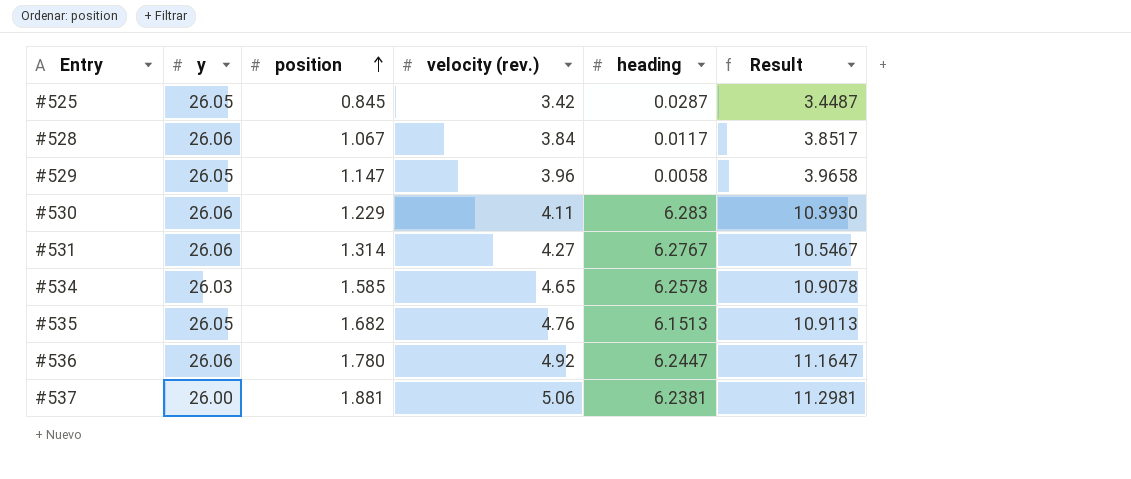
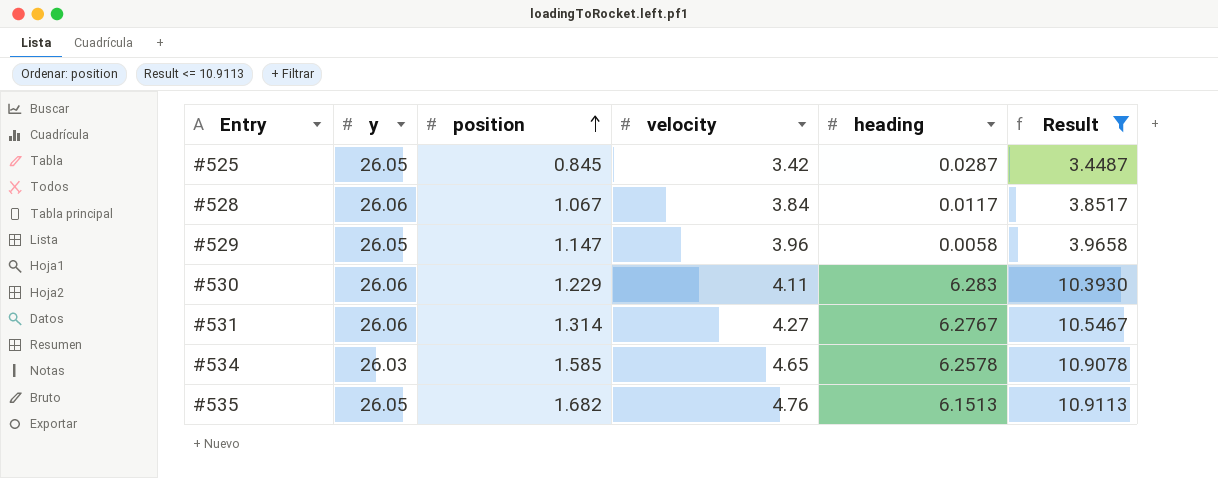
filter: none -> Result <= 10.9113
column name: velocity (rev.) -> velocity

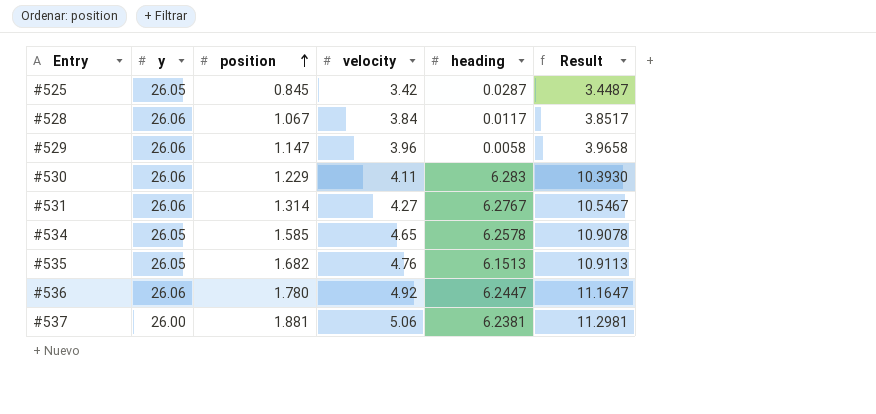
filter: Result <= 10.9113 -> none
#529 | y: 26.05 -> 26.06
#534 | y: 26.03 -> 26.05

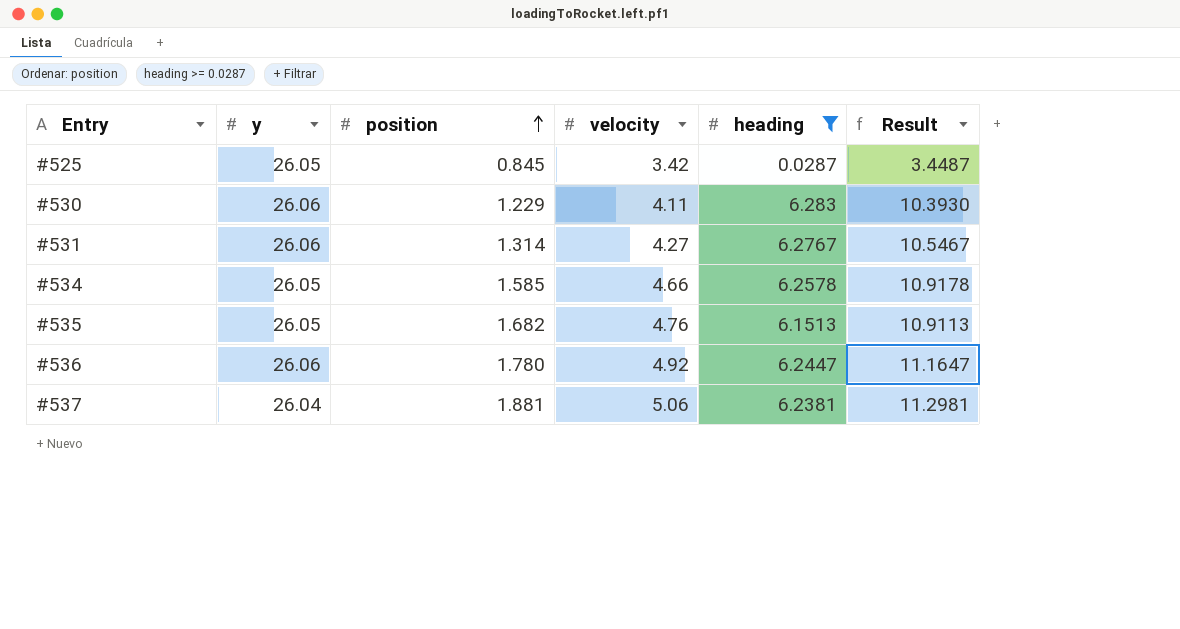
filter: none -> heading >= 0.0287
#534 | velocity: 4.65 -> 4.66
#534 | Result: 10.9078 -> 10.9178
#537 | y: 26.00 -> 26.04

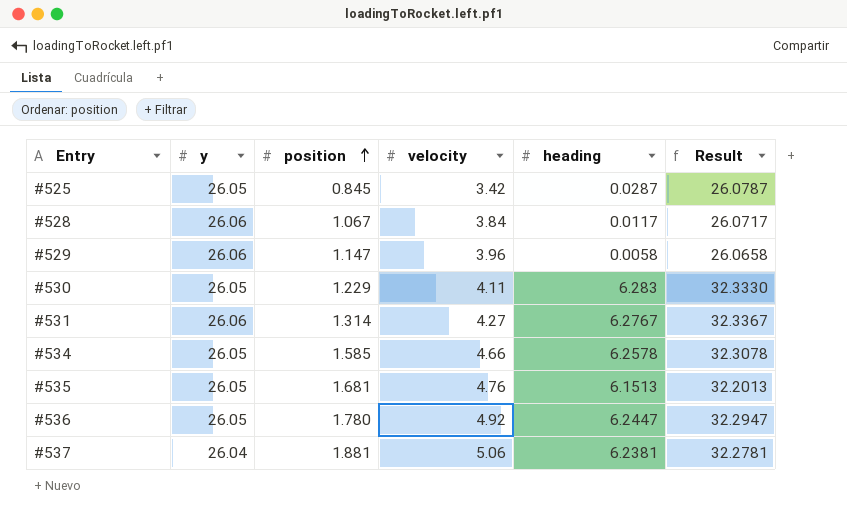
filter: heading >= 0.0287 -> none
column Result | formula: [velocity] + [heading] -> [y] + [heading]
#530 | y: 26.06 -> 26.05
#535 | position: 1.682 -> 1.681
#536 | y: 26.06 -> 26.05

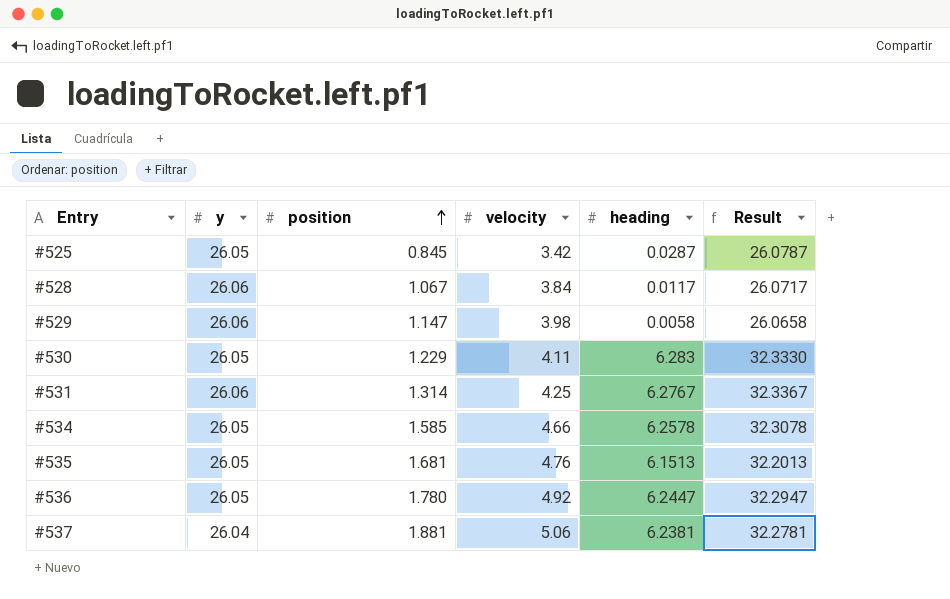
#529 | velocity: 3.96 -> 3.98
#531 | velocity: 4.27 -> 4.25

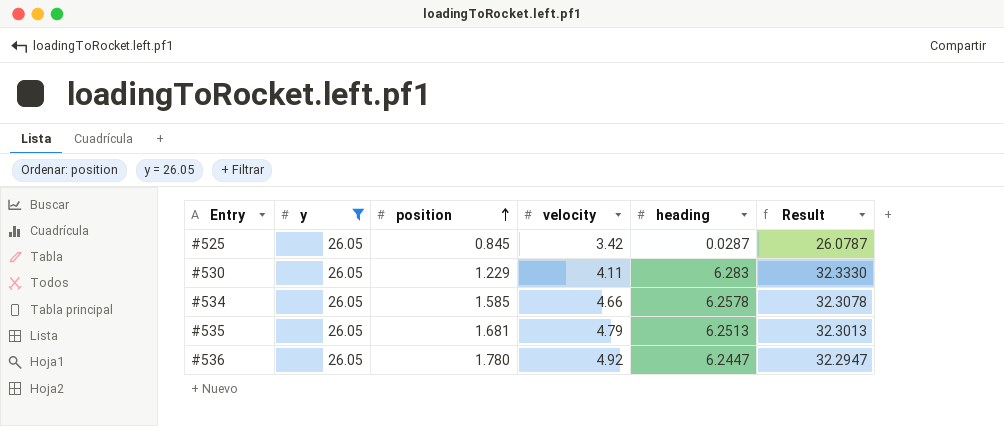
filter: none -> y = 26.05
#535 | velocity: 4.76 -> 4.79
#535 | heading: 6.1513 -> 6.2513
#535 | Result: 32.2013 -> 32.3013

